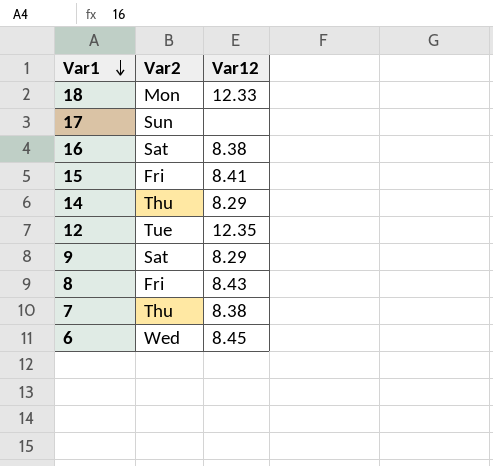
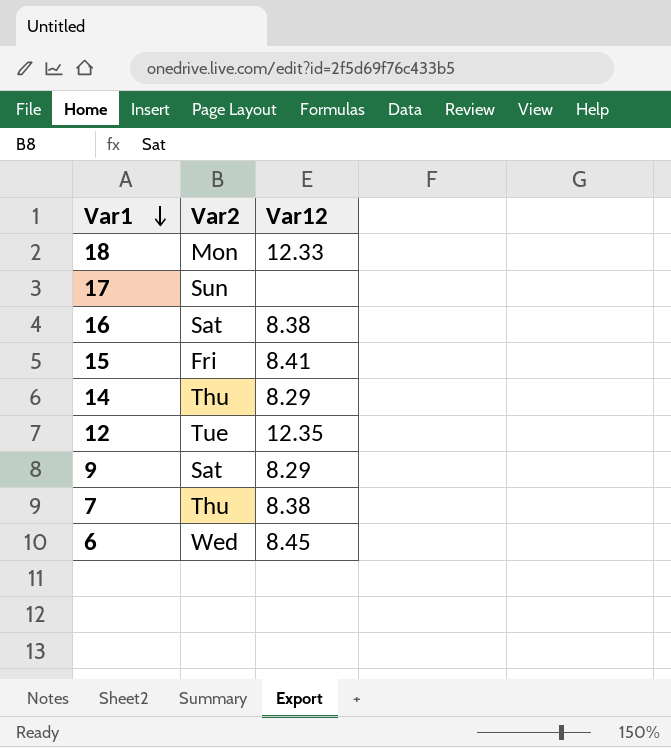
row 8: Fri | 8.43 -> none

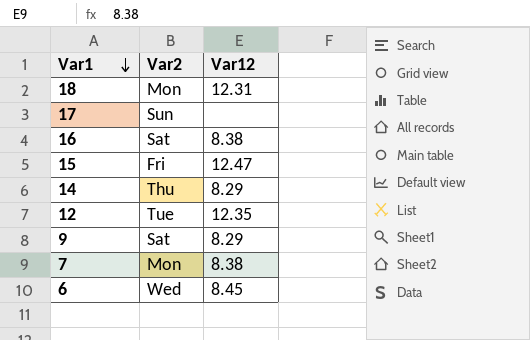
18 | Var12: 12.33 -> 12.31
15 | Var12: 8.41 -> 12.47
7 | Var2: Thu -> Mon

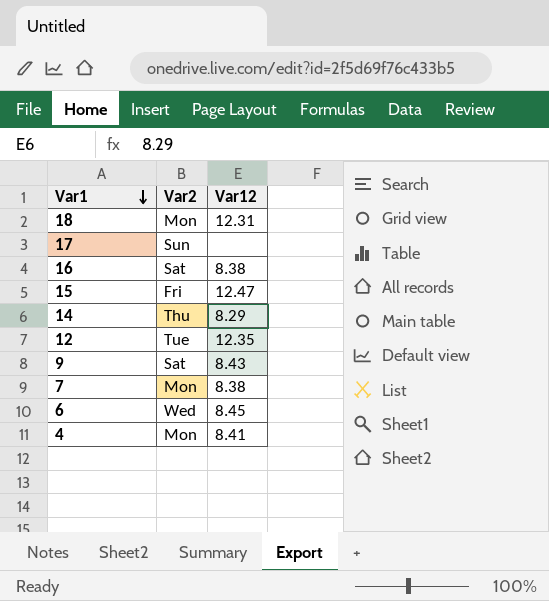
9 | Var12: 8.29 -> 8.43
row 4: none -> Mon | 8.41

